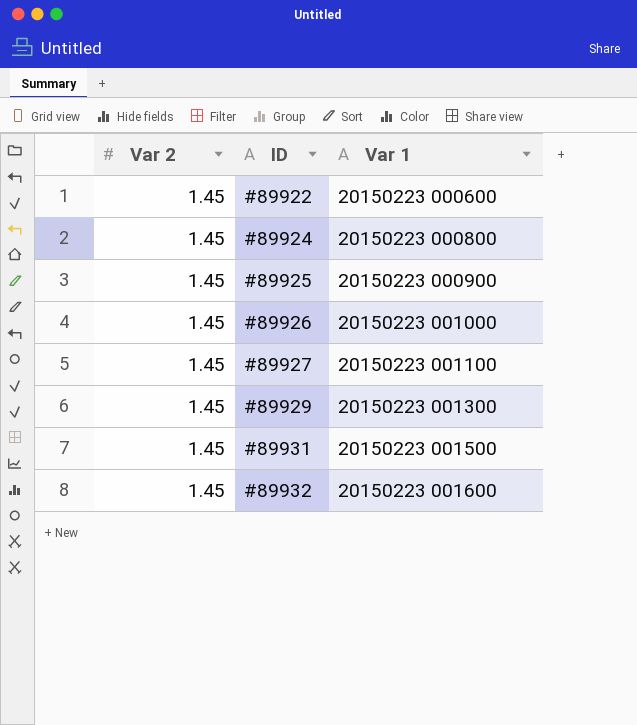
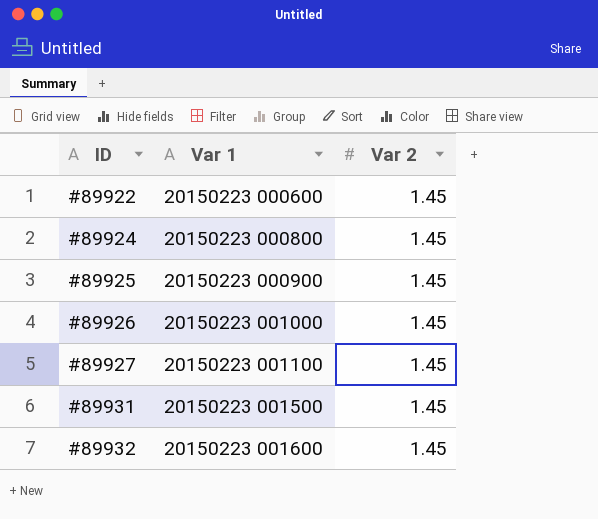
column Var 2 | position: 1 -> 3
row #89929: 1.45 | 20150223 001300 -> none

